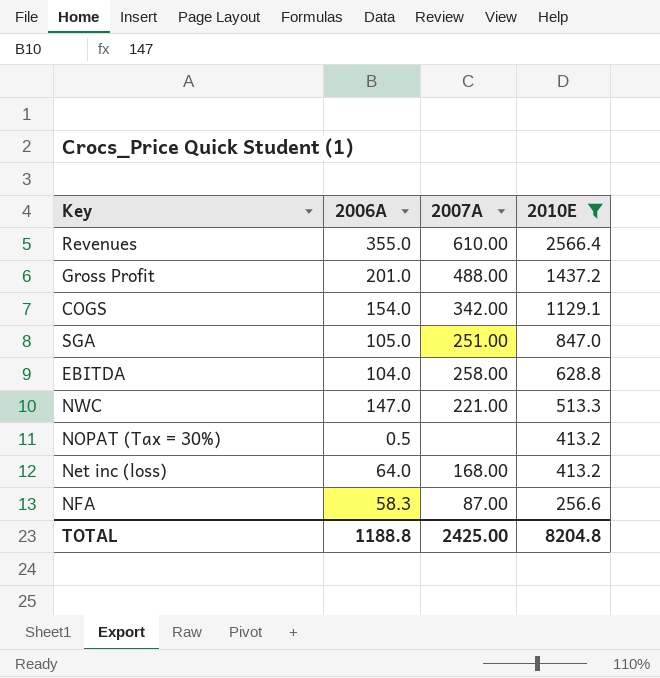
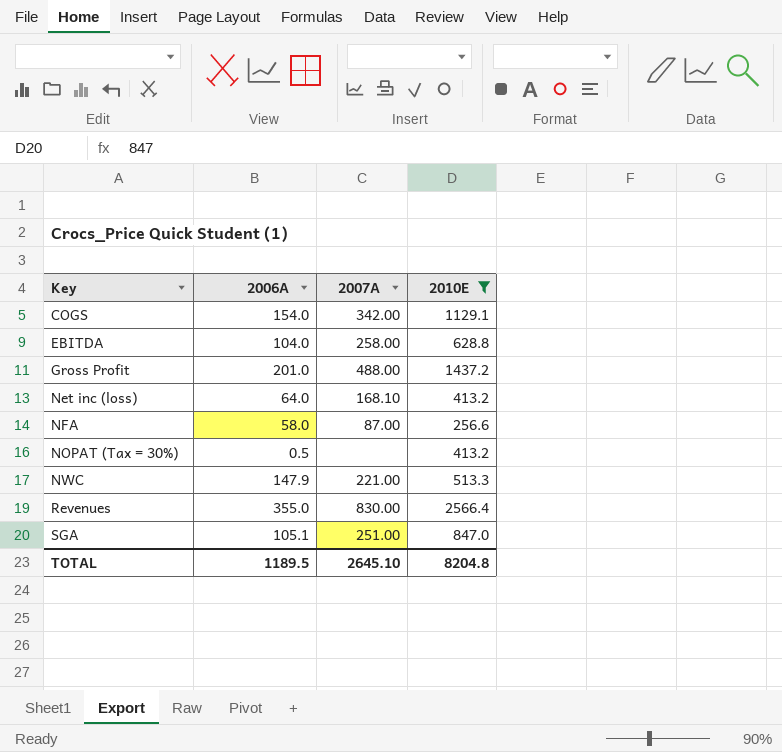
row order: 2010E descending -> Key ascending
Net inc (loss) | 2007A: 168.00 -> 168.10
NFA | 2006A: 58.3 -> 58.0
NWC | 2006A: 147.0 -> 147.9
Revenues | 2007A: 610.00 -> 830.00
SGA | 2006A: 105.0 -> 105.1
TOTAL | 2006A: 1188.8 -> 1189.5
TOTAL | 2007A: 2425.00 -> 2645.10

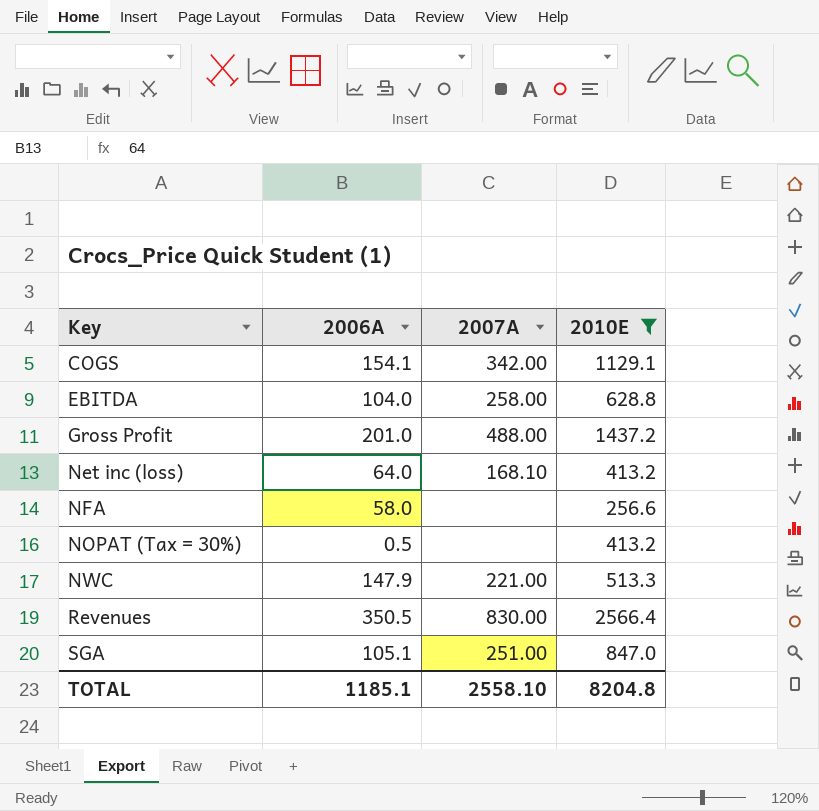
COGS | 2006A: 154.0 -> 154.1
NFA | 2007A: 87.00 -> none
Revenues | 2006A: 355.0 -> 350.5
TOTAL | 2006A: 1189.5 -> 1185.1
TOTAL | 2007A: 2645.10 -> 2558.10

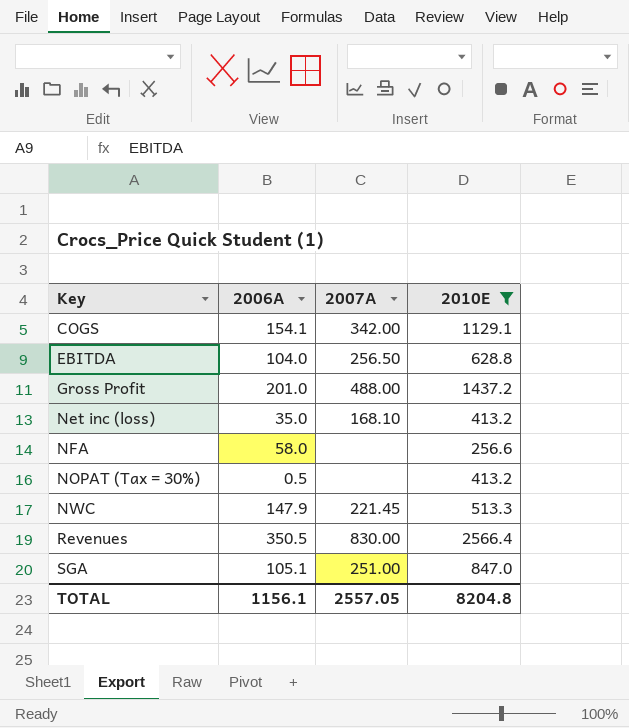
EBITDA | 2007A: 258.00 -> 256.50
Net inc (loss) | 2006A: 64.0 -> 35.0
NWC | 2007A: 221.00 -> 221.45
TOTAL | 2006A: 1185.1 -> 1156.1
TOTAL | 2007A: 2558.10 -> 2557.05

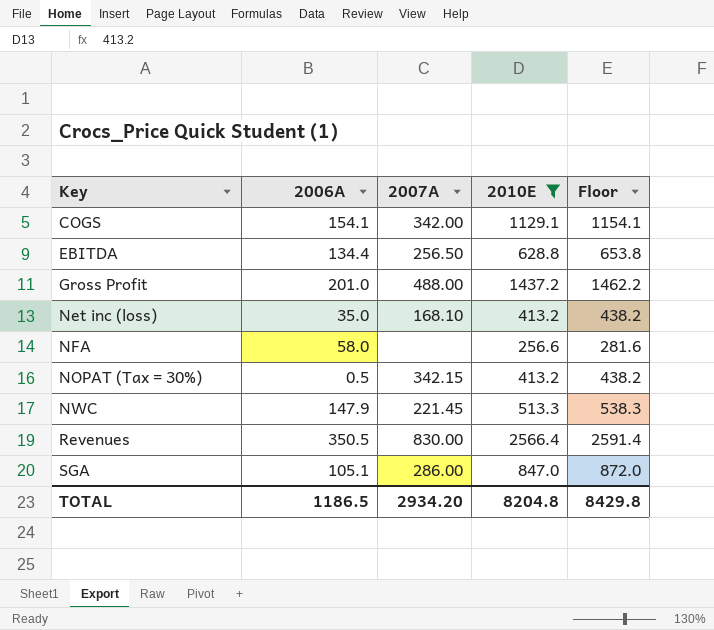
column Floor | formula: none -> [2010E] + 25
EBITDA | 2006A: 104.0 -> 134.4
NOPAT (Tax = 30%) | 2007A: none -> 342.15
SGA | 2007A: 251.00 -> 286.00
TOTAL | 2006A: 1156.1 -> 1186.5
TOTAL | 2007A: 2557.05 -> 2934.20

